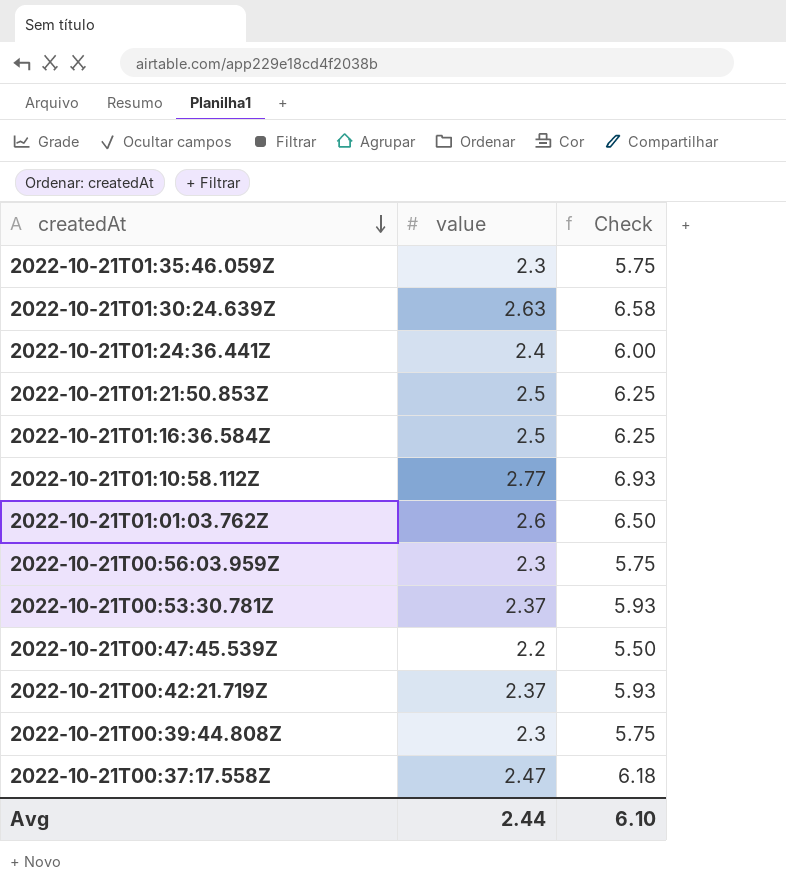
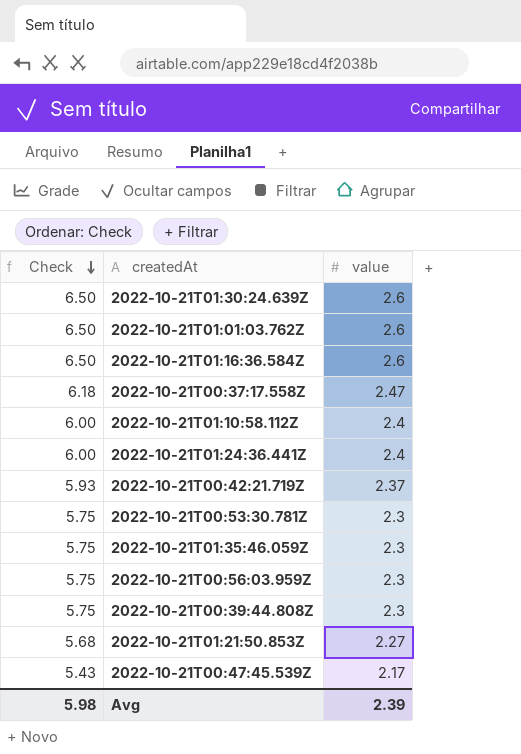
row order: createdAt descending -> Check descending
column Check | position: 3 -> 1
2022-10-21T01:30:24.639Z | Check: 6.58 -> 6.50
2022-10-21T01:30:24.639Z | value: 2.63 -> 2.6
2022-10-21T01:16:36.584Z | Check: 6.25 -> 6.50
2022-10-21T01:16:36.584Z | value: 2.5 -> 2.6
2022-10-21T01:10:58.112Z | Check: 6.93 -> 6.00
2022-10-21T01:10:58.112Z | value: 2.77 -> 2.4
2022-10-21T00:53:30.781Z | Check: 5.93 -> 5.75
2022-10-21T00:53:30.781Z | value: 2.37 -> 2.3
2022-10-21T01:21:50.853Z | Check: 6.25 -> 5.68
2022-10-21T01:21:50.853Z | value: 2.5 -> 2.27
2022-10-21T00:47:45.539Z | Check: 5.50 -> 5.43
2022-10-21T00:47:45.539Z | value: 2.2 -> 2.17
Avg | Check: 6.10 -> 5.98
Avg | value: 2.44 -> 2.39

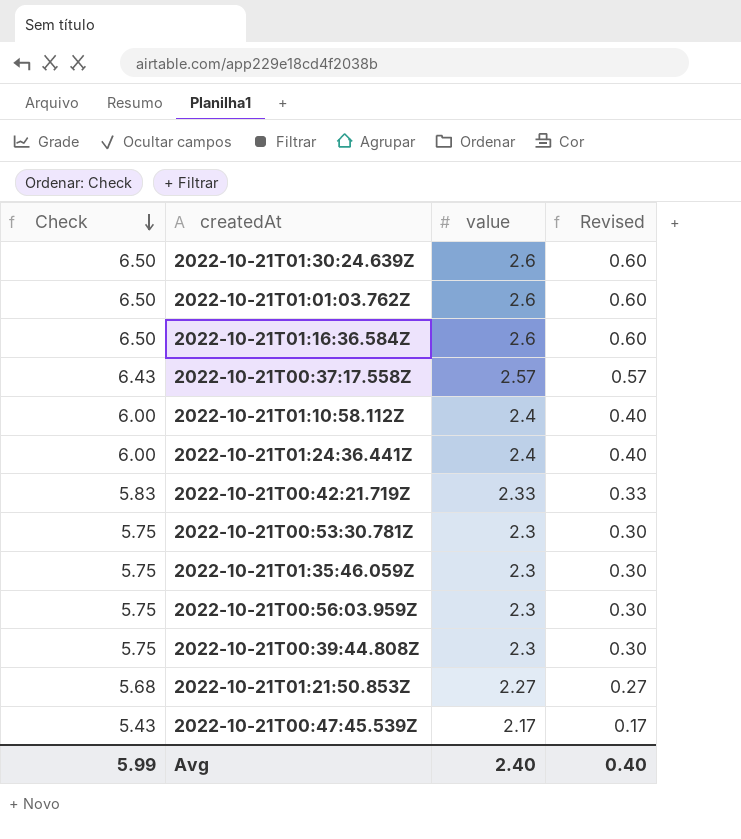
column Revised | formula: none -> [value] - 2
2022-10-21T00:37:17.558Z | Check: 6.18 -> 6.43
2022-10-21T00:37:17.558Z | value: 2.47 -> 2.57
2022-10-21T00:42:21.719Z | Check: 5.93 -> 5.83
2022-10-21T00:42:21.719Z | value: 2.37 -> 2.33
Avg | Check: 5.98 -> 5.99
Avg | value: 2.39 -> 2.40

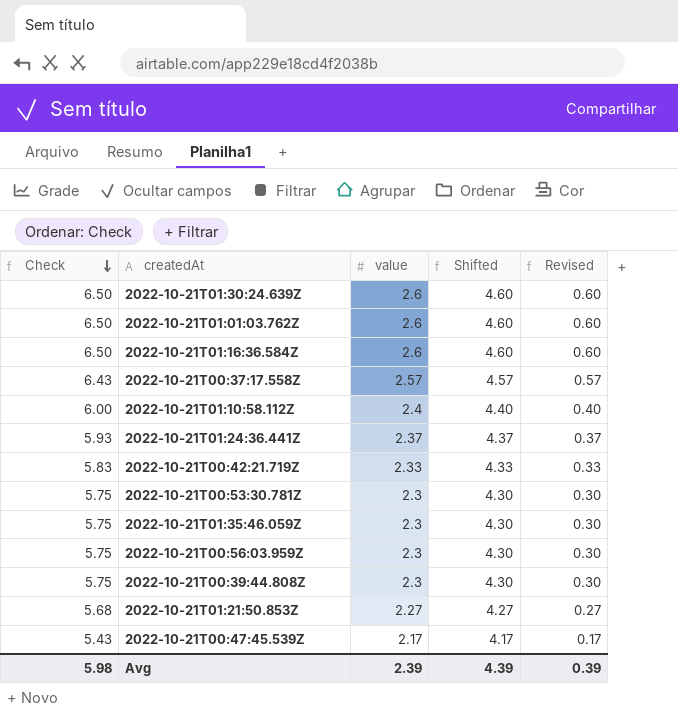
column Shifted | formula: none -> [value] + 2
2022-10-21T01:24:36.441Z | Check: 6.00 -> 5.93
2022-10-21T01:24:36.441Z | value: 2.4 -> 2.37
2022-10-21T01:24:36.441Z | Revised: 0.40 -> 0.37
Avg | Check: 5.99 -> 5.98
Avg | value: 2.40 -> 2.39
Avg | Revised: 0.40 -> 0.39

